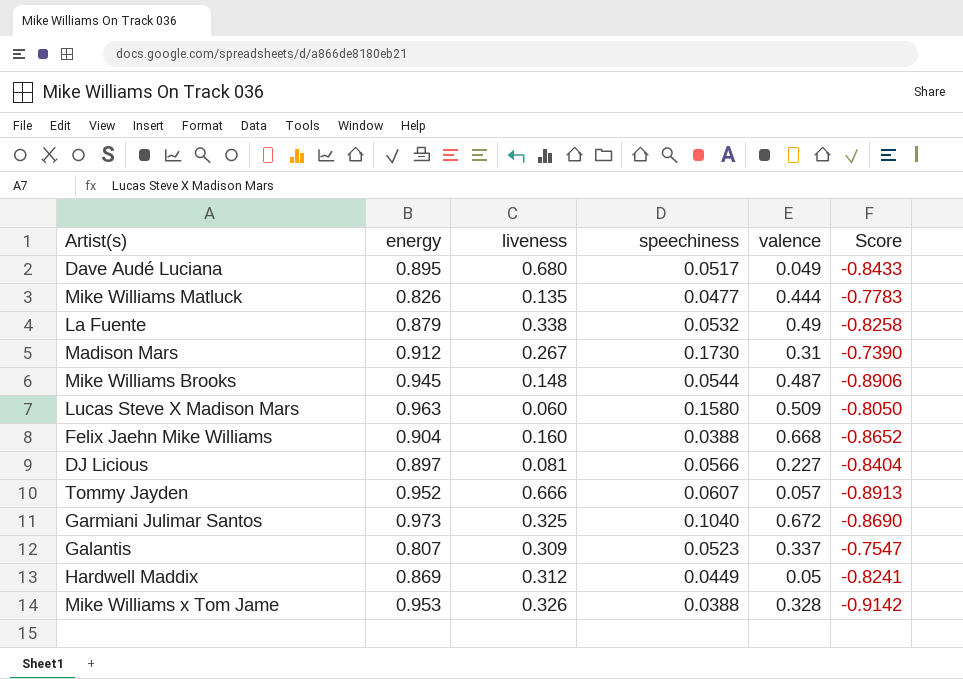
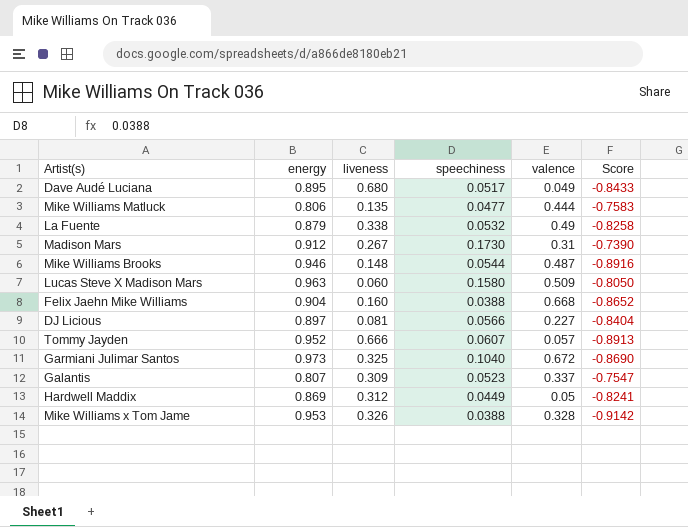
Mike Williams Matluck | energy: 0.826 -> 0.806
Mike Williams Matluck | Score: -0.7783 -> -0.7583
Mike Williams Brooks | energy: 0.945 -> 0.946
Mike Williams Brooks | Score: -0.8906 -> -0.8916

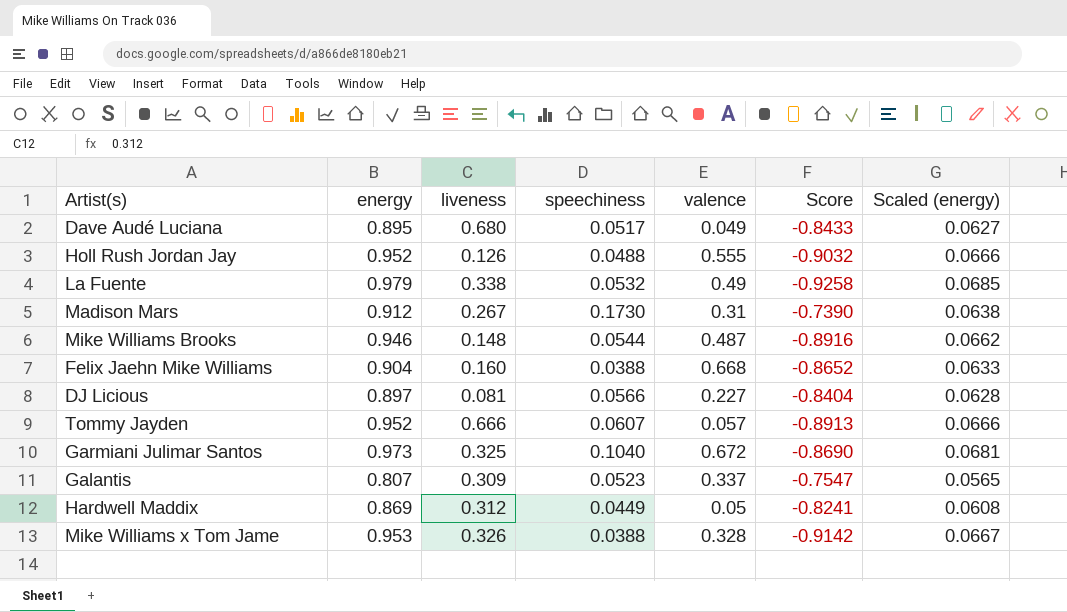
column Scaled (energy) | formula: none -> [energy] * 0.07
row Mike Williams Matluck: 0.806 | 0.135 | 0.0477 | 0.444 | -0.7583 -> none
row Lucas Steve X Madison Mars: 0.963 | 0.060 | 0.1580 | 0.509 | -0.8050 -> none
row Holl Rush Jordan Jay: none -> 0.952 | 0.126 | 0.0488 | 0.555 | -0.9032 | 0.0666
La Fuente | energy: 0.879 -> 0.979
La Fuente | Score: -0.8258 -> -0.9258

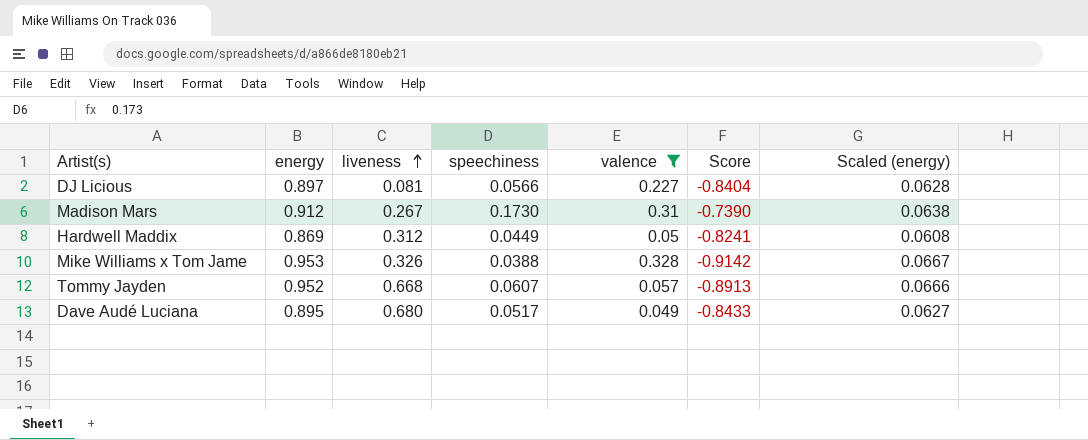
filter: none -> valence <= 0.328
row order: none -> liveness ascending
Tommy Jayden | liveness: 0.666 -> 0.668

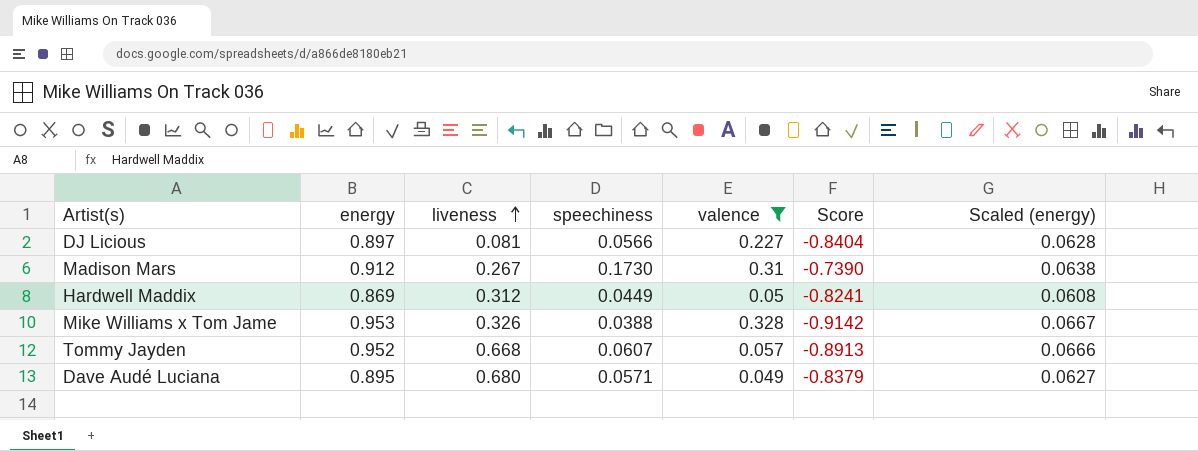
Dave Audé Luciana | speechiness: 0.0517 -> 0.0571
Dave Audé Luciana | Score: -0.8433 -> -0.8379

